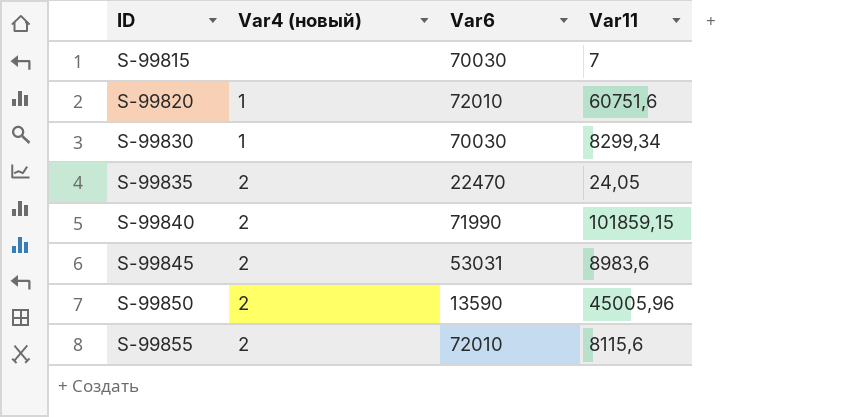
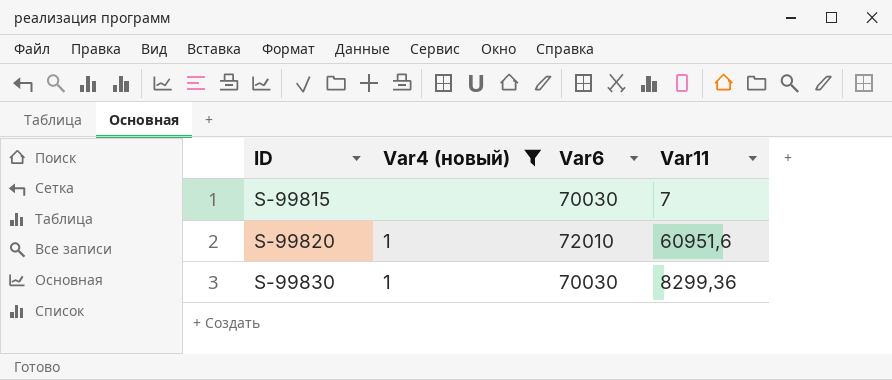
filter: none -> Var4 (новый) != 2
S-99820 | Var11: 60751,6 -> 60951,6
S-99830 | Var11: 8299,34 -> 8299,36

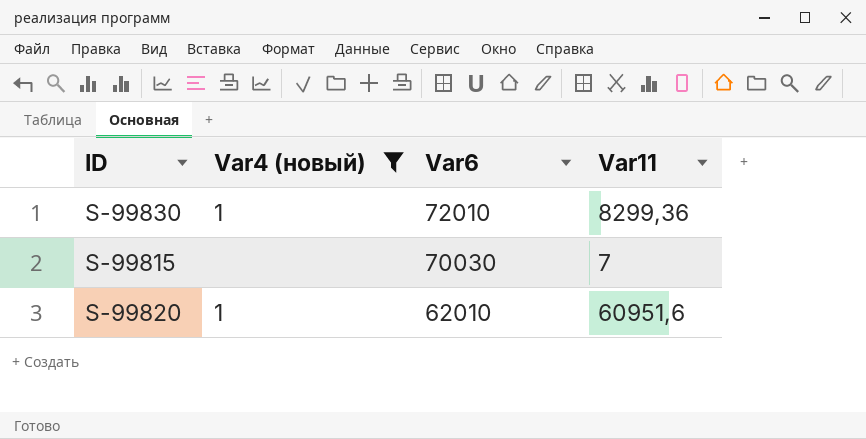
row order: ID ascending -> Var6 descending
S-99830 | Var6: 70030 -> 72010
S-99820 | Var6: 72010 -> 62010

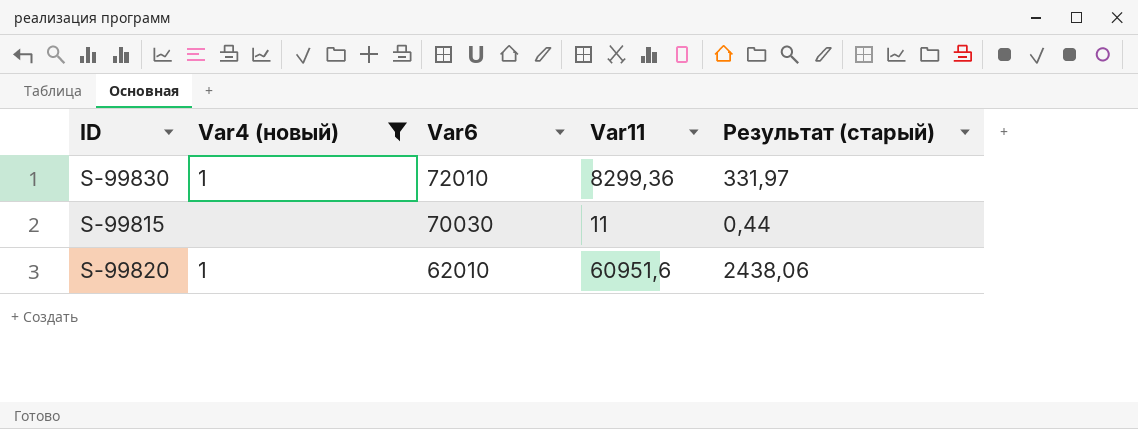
column Результат (старый) | formula: none -> [Var11] * 0,04
S-99815 | Var11: 7 -> 11

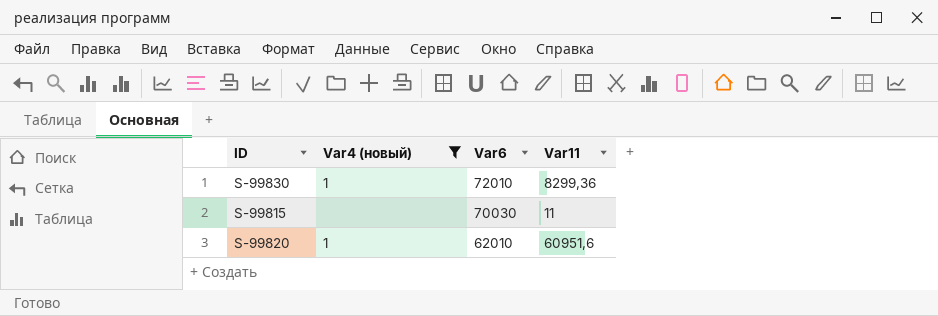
column Результат (старый) | formula: [Var11] * 0,04 -> none

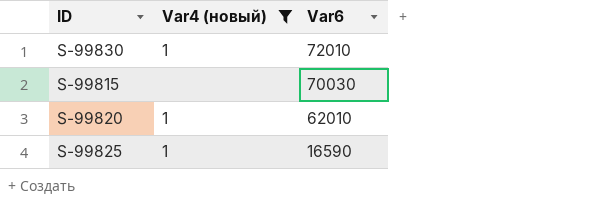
column Var11 | position: 4 -> none
row S-99825: none -> 1 | 16590

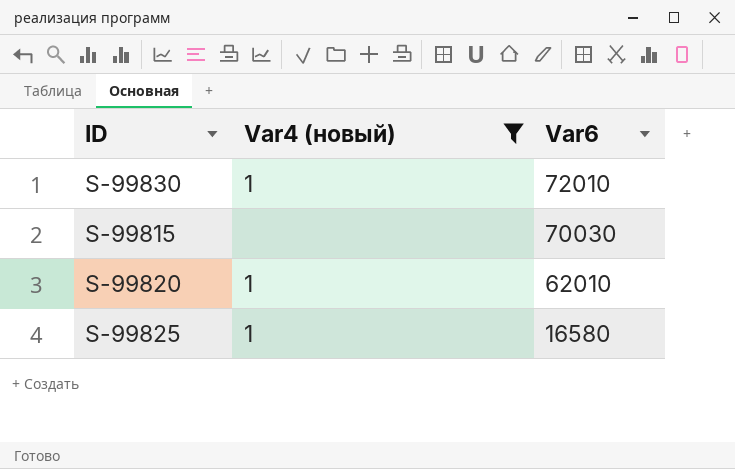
S-99825 | Var6: 16590 -> 16580

